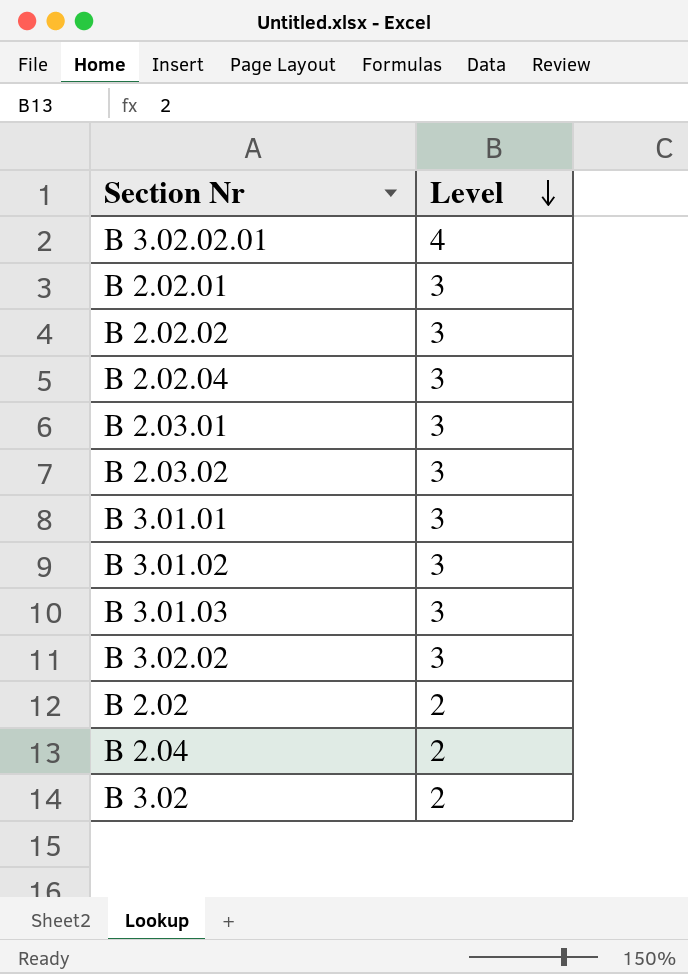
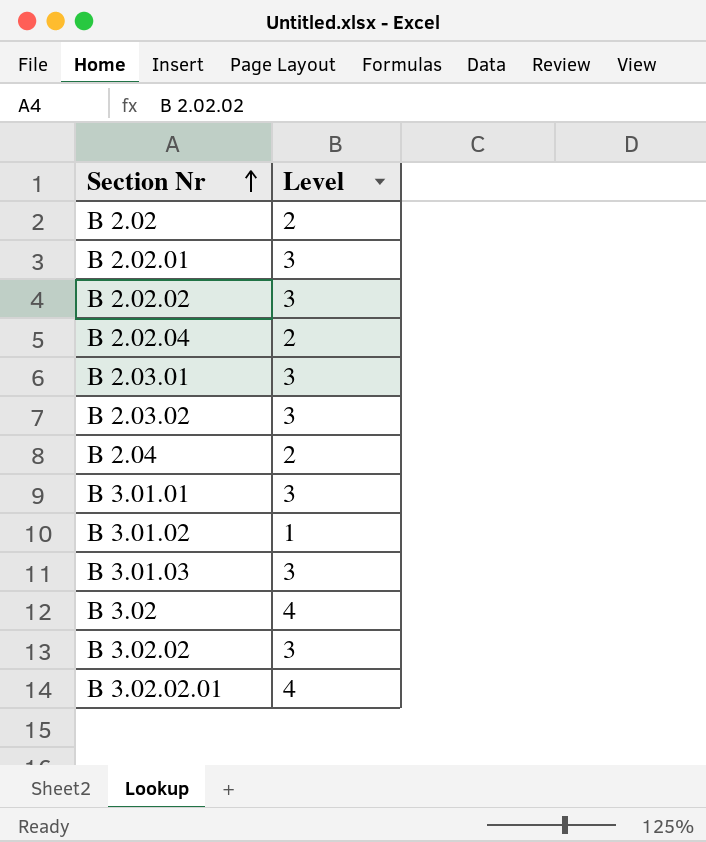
row order: Level descending -> Section Nr ascending
B 2.02.04 | Level: 3 -> 2
B 3.01.02 | Level: 3 -> 1
B 3.02 | Level: 2 -> 4

